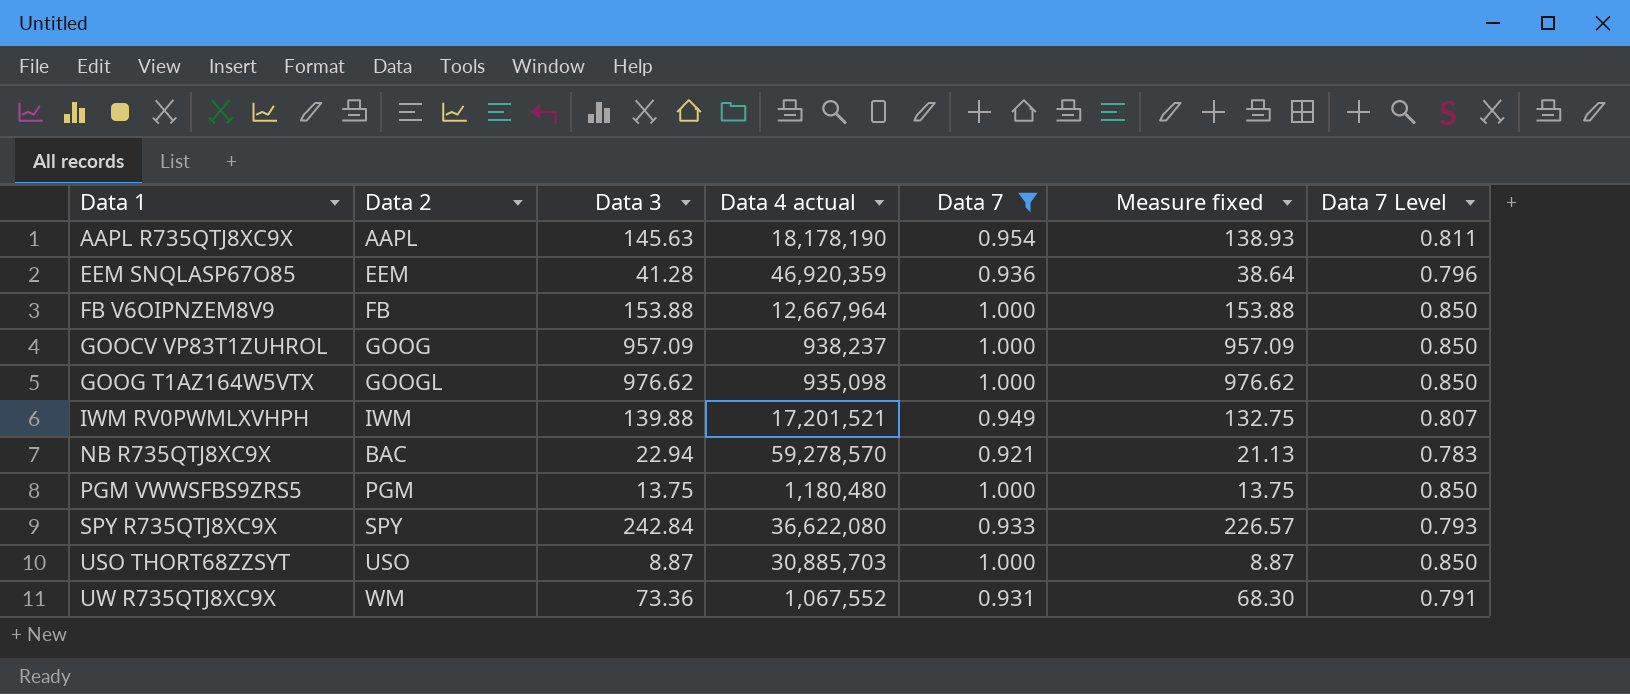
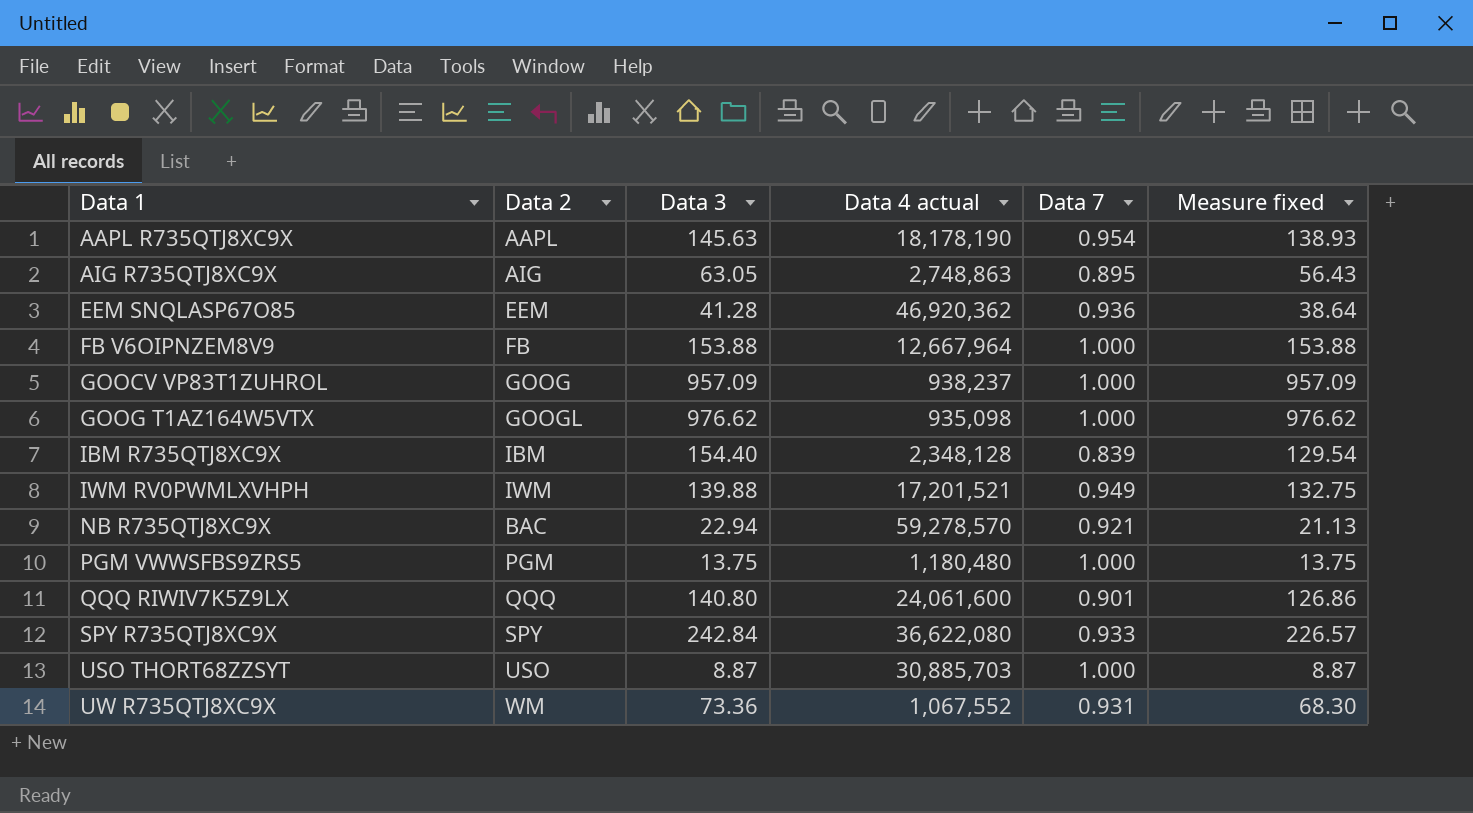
filter: Data 7 >= 0.921 -> none
column Data 7 Level | formula: [Data 7] * 0.85 -> none
EEM SNQLASP67O85 | Data 4 actual: 46,920,359 -> 46,920,362

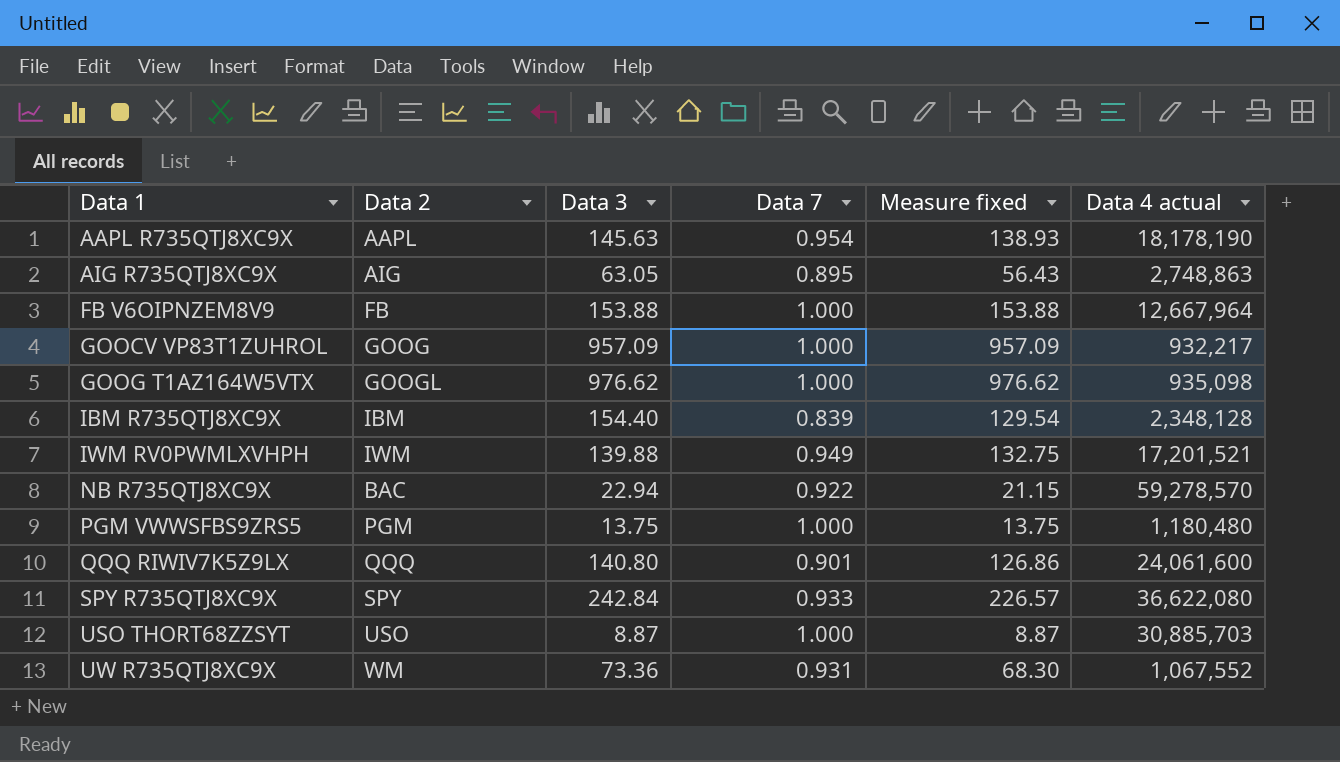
column Data 4 actual | position: 4 -> 6
row EEM SNQLASP67O85: EEM | 41.28 | 46,920,362 | 0.936 | 38.64 -> none
GOOCV VP83T1ZUHROL | Data 4 actual: 938,237 -> 932,217
NB R735QTJ8XC9X | Data 7: 0.921 -> 0.922
NB R735QTJ8XC9X | Measure fixed: 21.13 -> 21.15

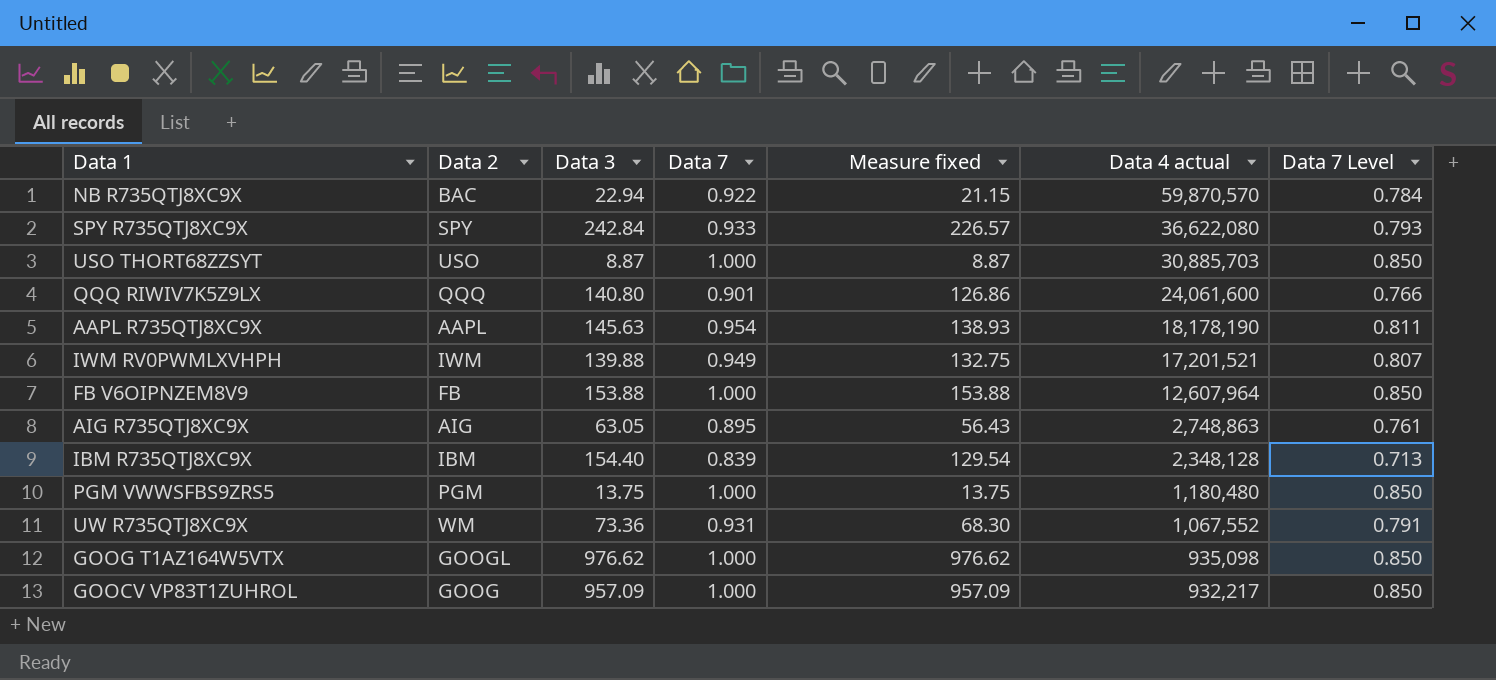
row order: Data 1 ascending -> Data 4 actual descending
column Data 7 Level | formula: none -> [Data 7] * 0.85
NB R735QTJ8XC9X | Data 4 actual: 59,278,570 -> 59,870,570
FB V6OIPNZEM8V9 | Data 4 actual: 12,667,964 -> 12,607,964

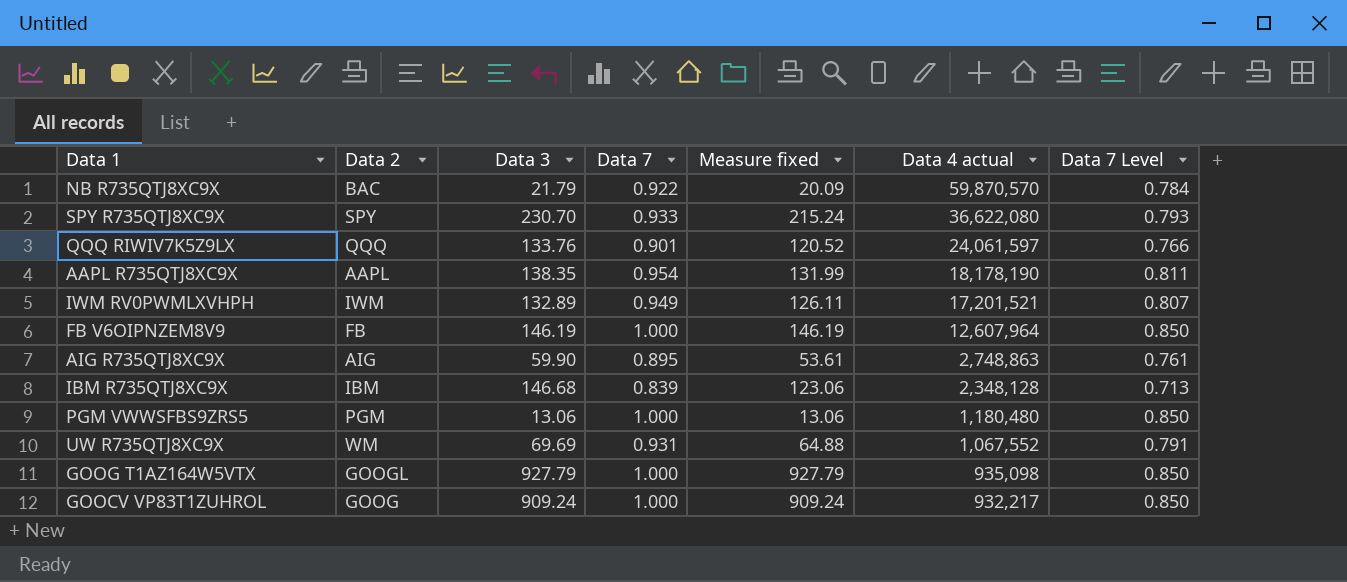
row USO THORT68ZZSYT: USO | 8.87 | 1.000 | 8.87 | 30,885,703 | 0.850 -> none
NB R735QTJ8XC9X | Data 3: 22.94 -> 21.79
NB R735QTJ8XC9X | Measure fixed: 21.15 -> 20.09
SPY R735QTJ8XC9X | Data 3: 242.84 -> 230.70
SPY R735QTJ8XC9X | Measure fixed: 226.57 -> 215.24
QQQ RIWIV7K5Z9LX | Data 3: 140.80 -> 133.76
QQQ RIWIV7K5Z9LX | Measure fixed: 126.86 -> 120.52
QQQ RIWIV7K5Z9LX | Data 4 actual: 24,061,600 -> 24,061,597
AAPL R735QTJ8XC9X | Data 3: 145.63 -> 138.35
AAPL R735QTJ8XC9X | Measure fixed: 138.93 -> 131.99
IWM RV0PWMLXVHPH | Data 3: 139.88 -> 132.89
IWM RV0PWMLXVHPH | Measure fixed: 132.75 -> 126.11
FB V6OIPNZEM8V9 | Data 3: 153.88 -> 146.19
FB V6OIPNZEM8V9 | Measure fixed: 153.88 -> 146.19
AIG R735QTJ8XC9X | Data 3: 63.05 -> 59.90
AIG R735QTJ8XC9X | Measure fixed: 56.43 -> 53.61
IBM R735QTJ8XC9X | Data 3: 154.40 -> 146.68
IBM R735QTJ8XC9X | Measure fixed: 129.54 -> 123.06
PGM VWWSFBS9ZRS5 | Data 3: 13.75 -> 13.06
PGM VWWSFBS9ZRS5 | Measure fixed: 13.75 -> 13.06
UW R735QTJ8XC9X | Data 3: 73.36 -> 69.69
UW R735QTJ8XC9X | Measure fixed: 68.30 -> 64.88
GOOG T1AZ164W5VTX | Data 3: 976.62 -> 927.79
GOOG T1AZ164W5VTX | Measure fixed: 976.62 -> 927.79
GOOCV VP83T1ZUHROL | Data 3: 957.09 -> 909.24
GOOCV VP83T1ZUHROL | Measure fixed: 957.09 -> 909.24

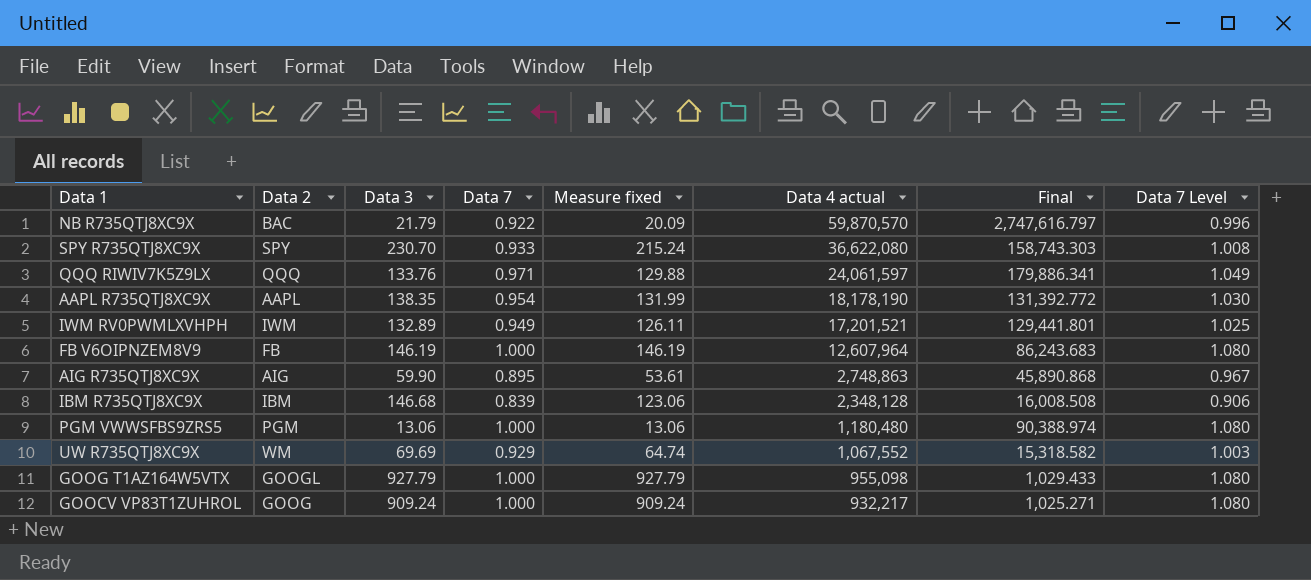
column Final | formula: none -> [Data 4 actual] / [Data 3]
column Data 7 Level | formula: [Data 7] * 0.85 -> [Data 7] * 1.08
QQQ RIWIV7K5Z9LX | Data 7: 0.901 -> 0.971
QQQ RIWIV7K5Z9LX | Measure fixed: 120.52 -> 129.88
UW R735QTJ8XC9X | Data 7: 0.931 -> 0.929
UW R735QTJ8XC9X | Measure fixed: 64.88 -> 64.74
GOOG T1AZ164W5VTX | Data 4 actual: 935,098 -> 955,098

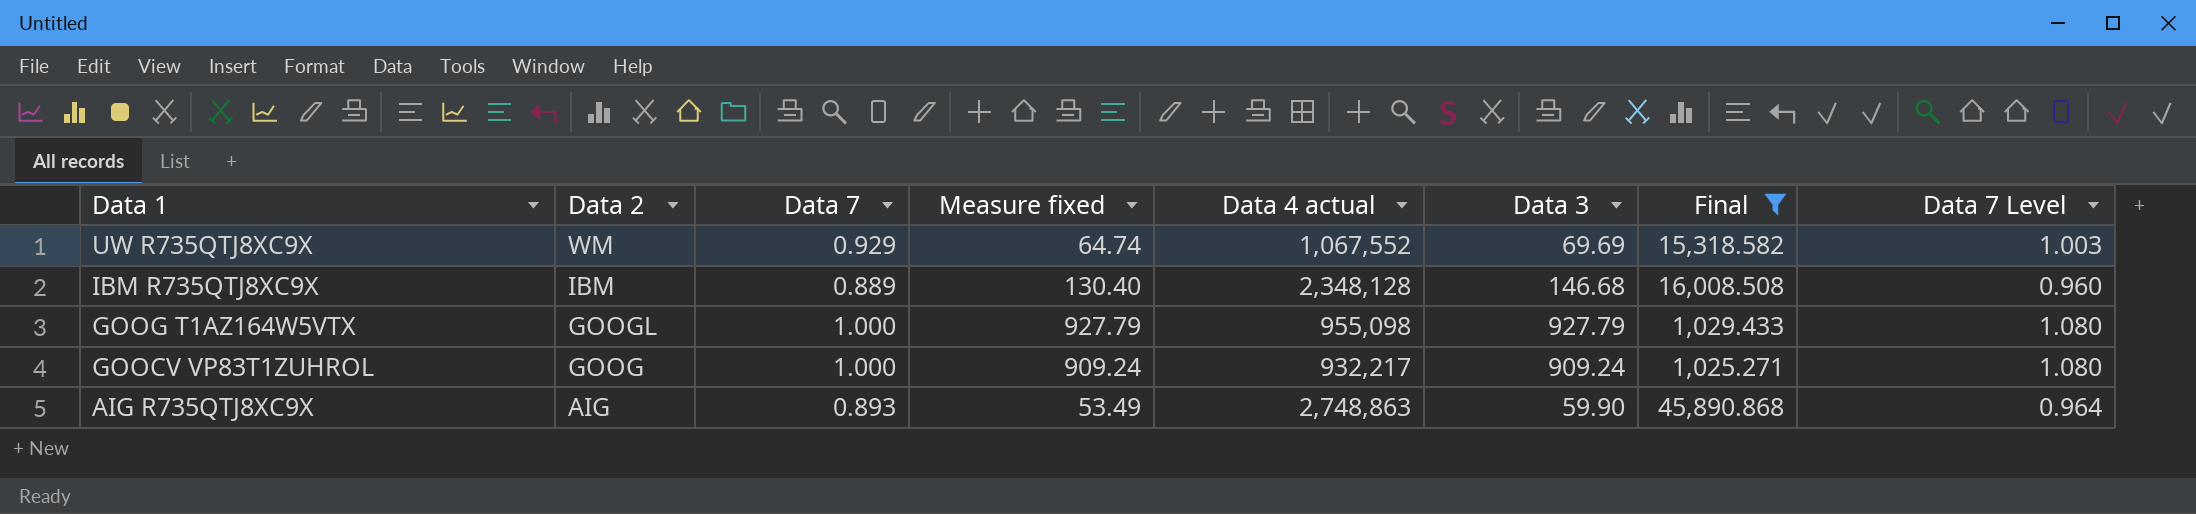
filter: none -> Final <= 45,890.868
row order: Data 4 actual descending -> Data 1 descending
column Data 3 | position: 3 -> 6
IBM R735QTJ8XC9X | Data 7: 0.839 -> 0.889
IBM R735QTJ8XC9X | Measure fixed: 123.06 -> 130.40
IBM R735QTJ8XC9X | Data 7 Level: 0.906 -> 0.960
AIG R735QTJ8XC9X | Data 7: 0.895 -> 0.893
AIG R735QTJ8XC9X | Measure fixed: 53.61 -> 53.49
AIG R735QTJ8XC9X | Data 7 Level: 0.967 -> 0.964

